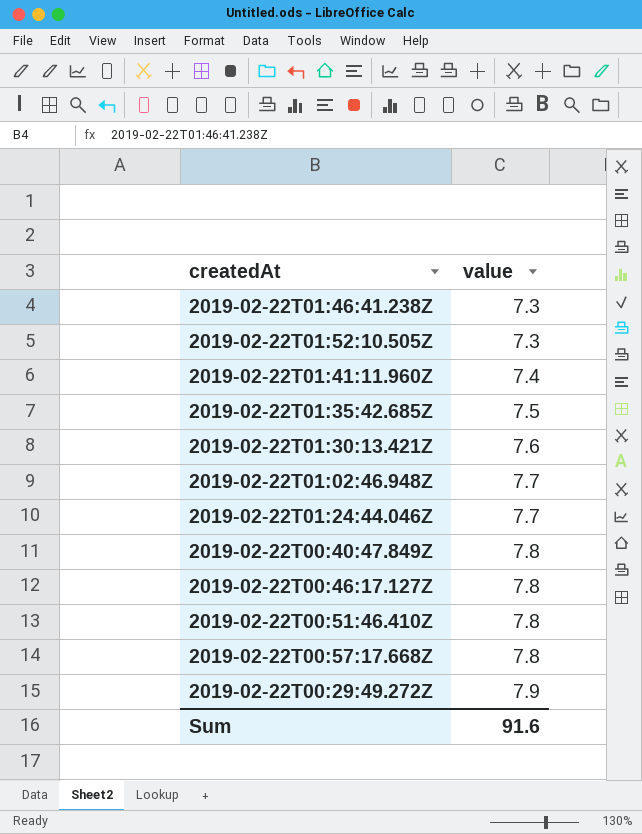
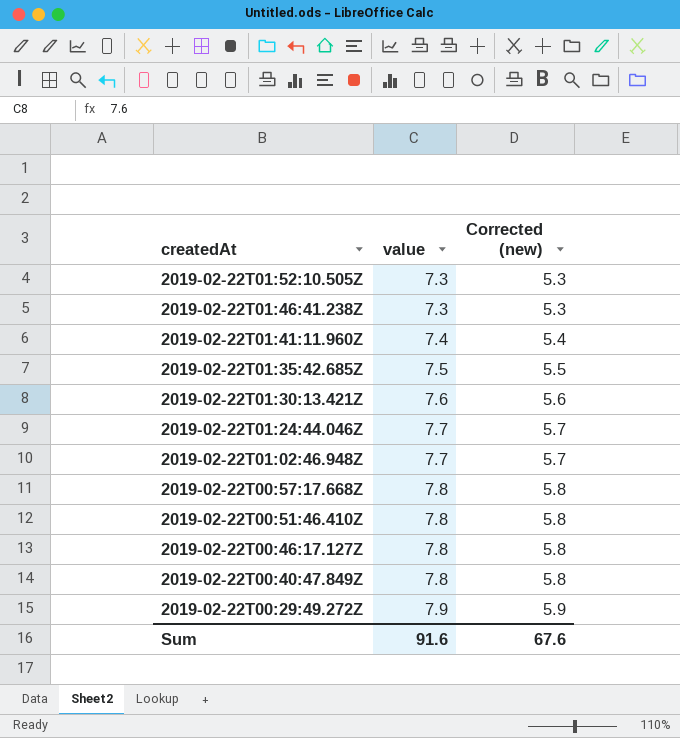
row order: value ascending -> createdAt descending
column Corrected (new) | formula: none -> [value] - 2

